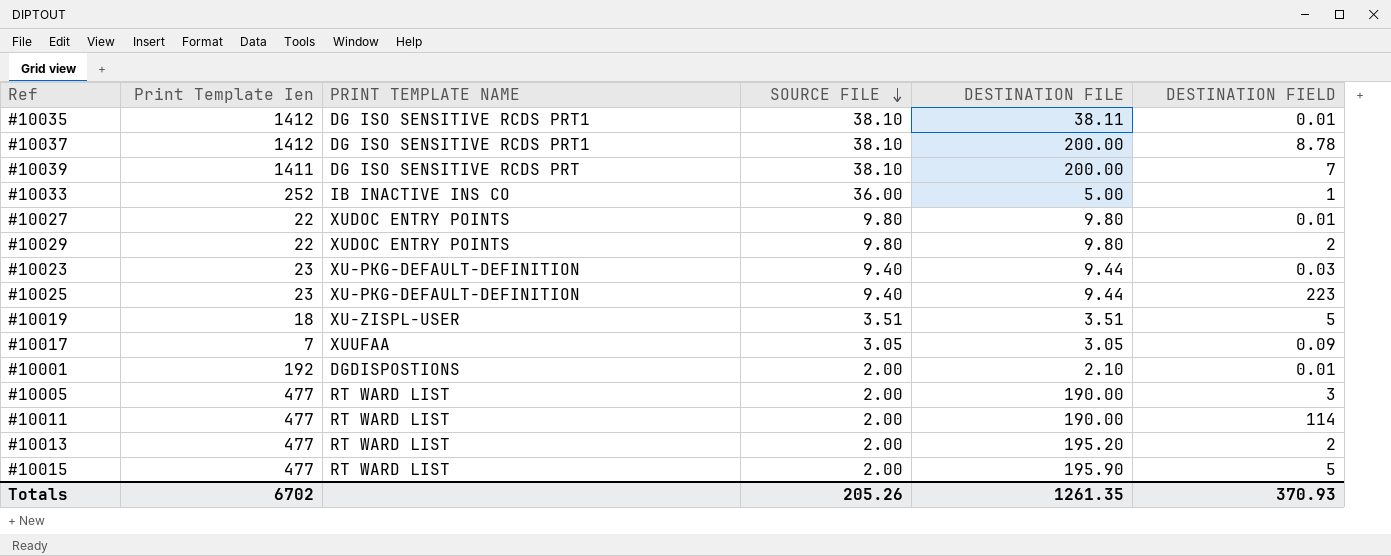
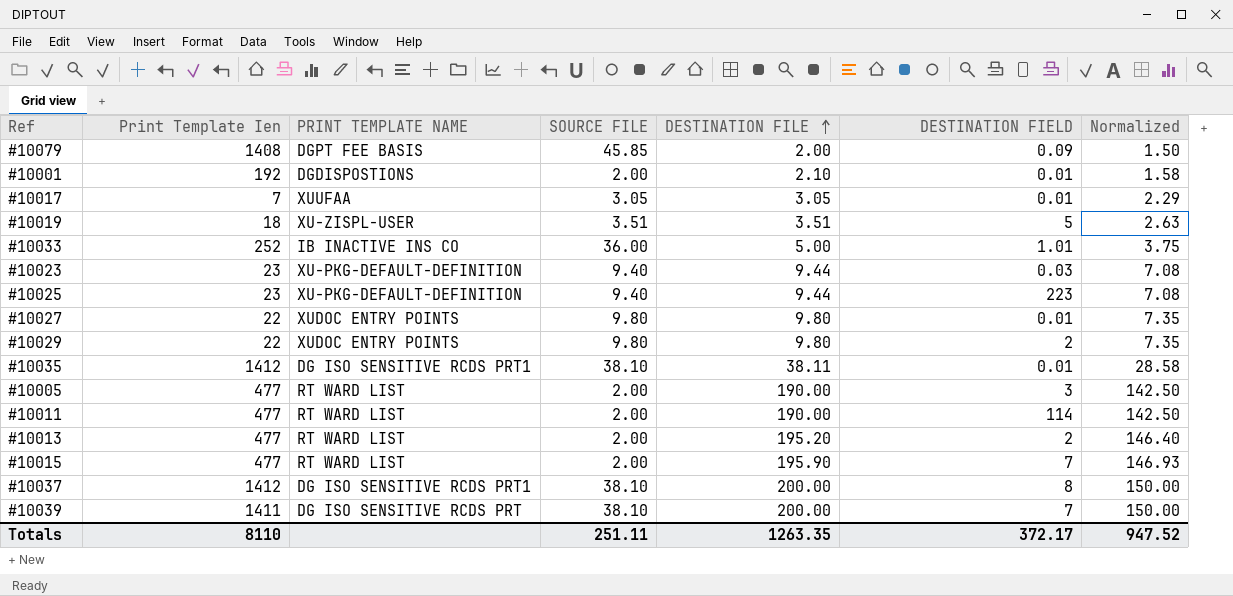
row order: SOURCE FILE descending -> DESTINATION FILE ascending
column Normalized | formula: none -> [DESTINATION FILE] * 0.75
row #10079: none -> 1408 | DGPT FEE BASIS | 45.85 | 2.00 | 0.09 | 1.50
#10017 | DESTINATION FIELD: 0.09 -> 0.01
#10033 | DESTINATION FIELD: 1 -> 1.01
#10015 | DESTINATION FIELD: 5 -> 7
#10037 | DESTINATION FIELD: 8.78 -> 8
Totals | Print Template Ien: 6702 -> 8110
Totals | SOURCE FILE: 205.26 -> 251.11
Totals | DESTINATION FILE: 1261.35 -> 1263.35
Totals | DESTINATION FIELD: 370.93 -> 372.17

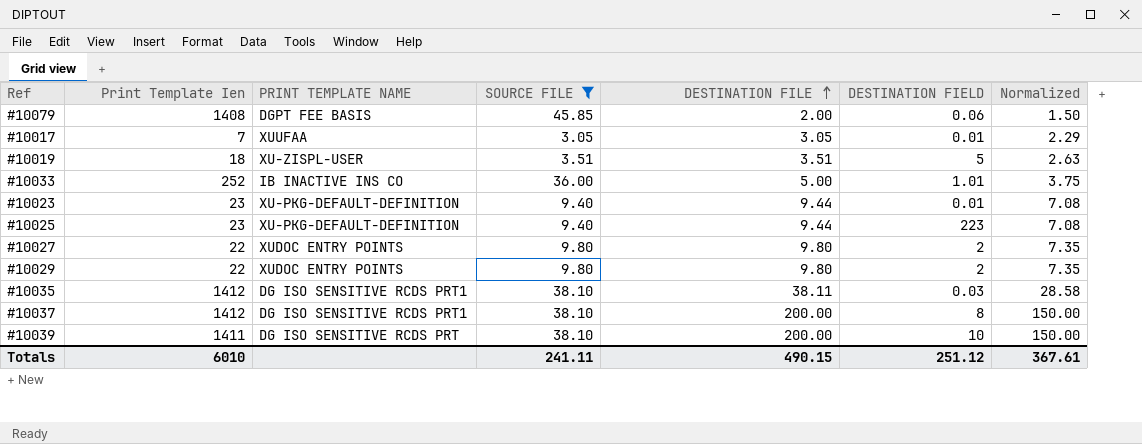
filter: none -> SOURCE FILE != 2.00
#10079 | DESTINATION FIELD: 0.09 -> 0.06
#10023 | DESTINATION FIELD: 0.03 -> 0.01
#10027 | DESTINATION FIELD: 0.01 -> 2
#10035 | DESTINATION FIELD: 0.01 -> 0.03
#10039 | DESTINATION FIELD: 7 -> 10
Totals | Print Template Ien: 8110 -> 6010
Totals | SOURCE FILE: 251.11 -> 241.11
Totals | DESTINATION FILE: 1263.35 -> 490.15
Totals | DESTINATION FIELD: 372.17 -> 251.12
Totals | Normalized: 947.52 -> 367.61

